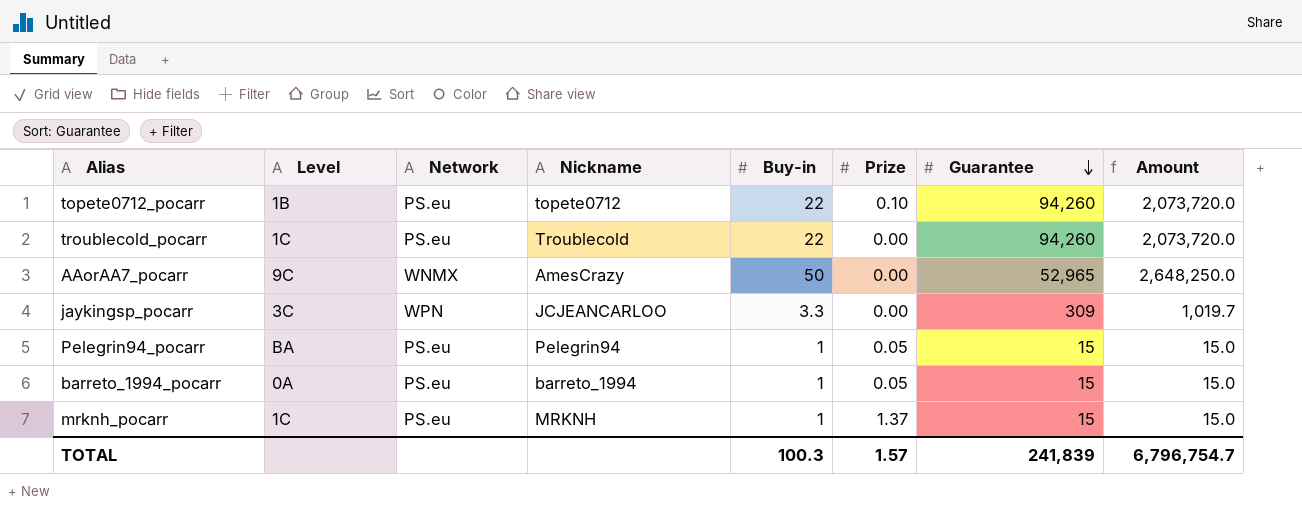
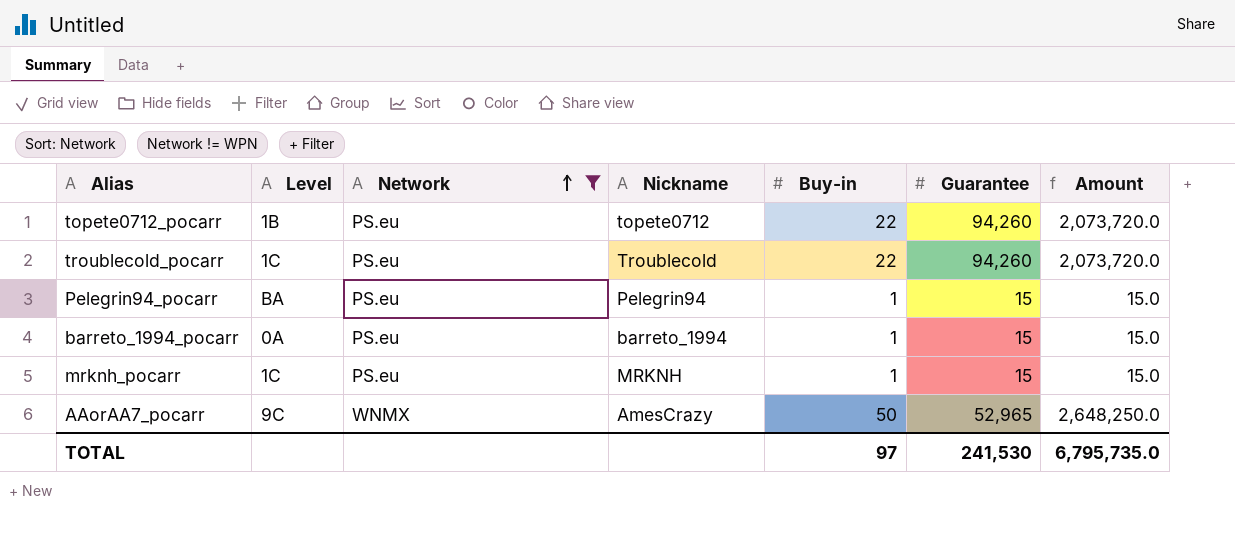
filter: none -> Network != WPN
row order: Guarantee descending -> Network ascending
column Prize | position: 6 -> none
TOTAL | Buy-in: 100.3 -> 97
TOTAL | Guarantee: 241,839 -> 241,530
TOTAL | Amount: 6,796,754.7 -> 6,795,735.0

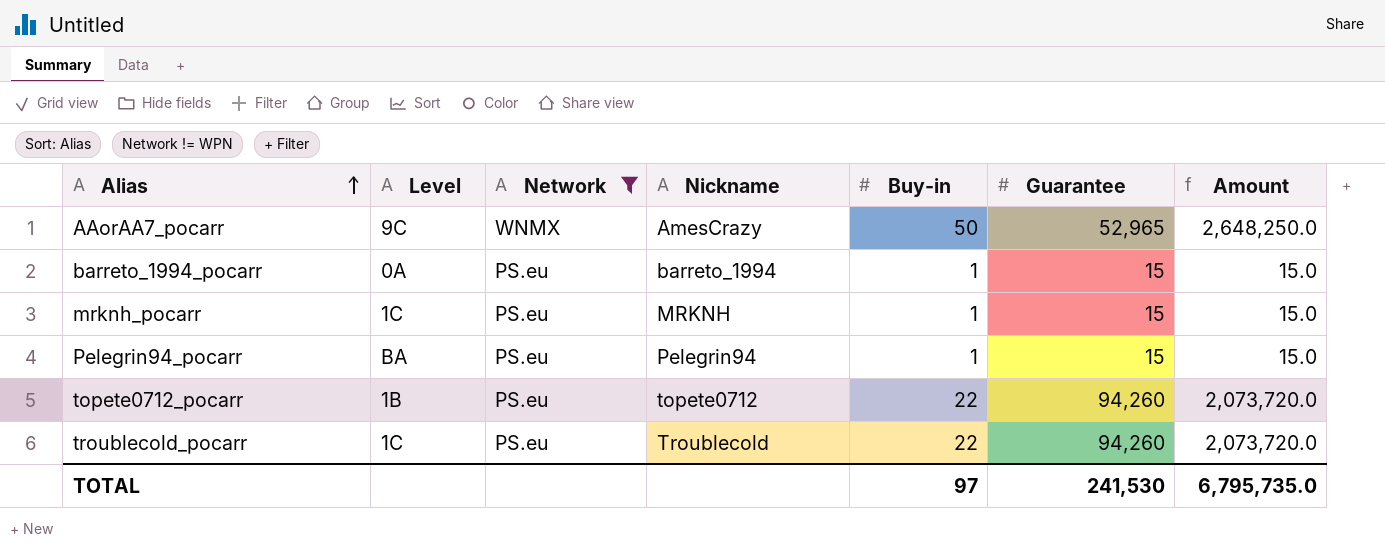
row order: Network ascending -> Alias ascending

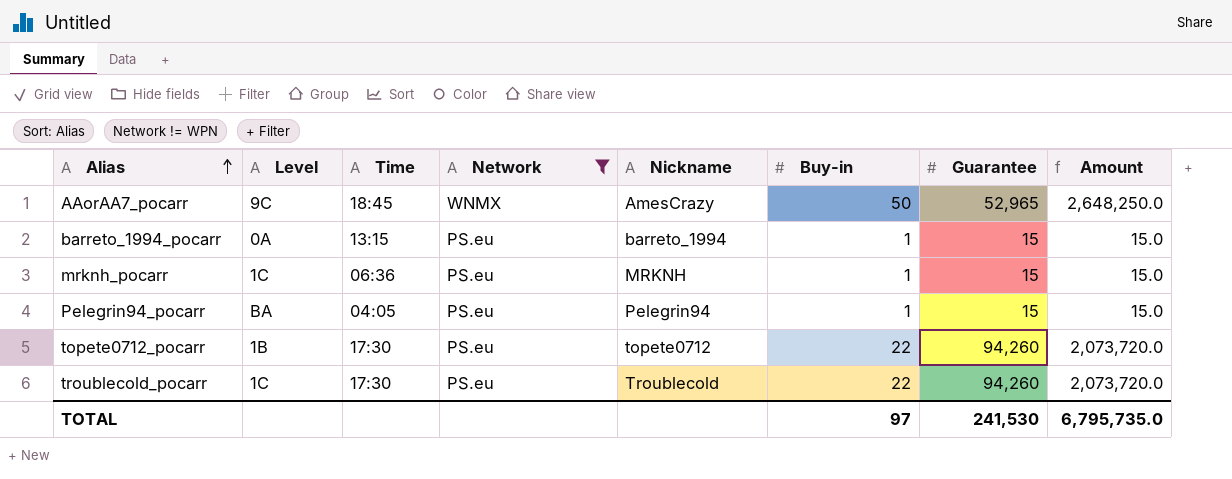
column Time | position: none -> 3

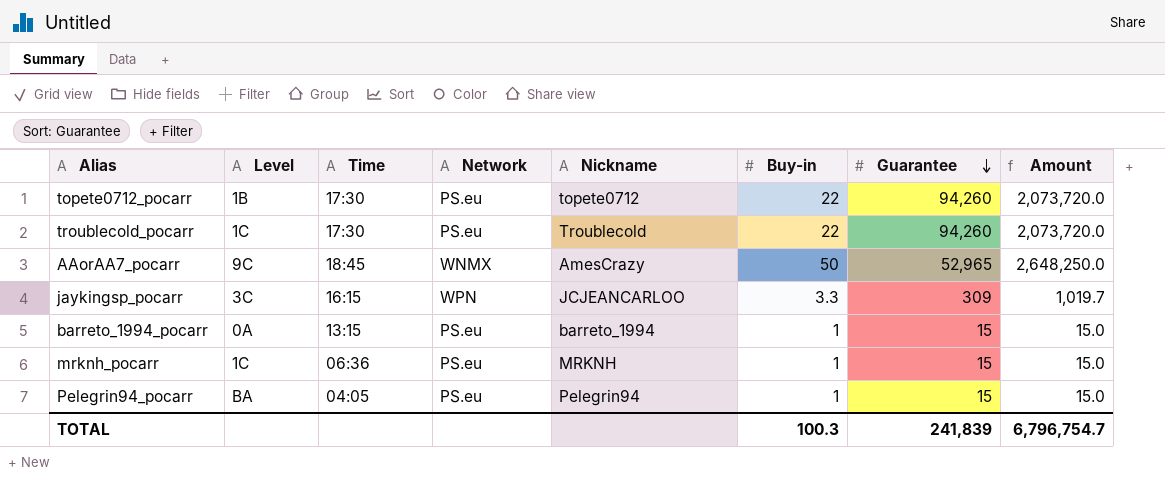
filter: Network != WPN -> none
row order: Alias ascending -> Guarantee descending
TOTAL | Buy-in: 97 -> 100.3
TOTAL | Guarantee: 241,530 -> 241,839
TOTAL | Amount: 6,795,735.0 -> 6,796,754.7

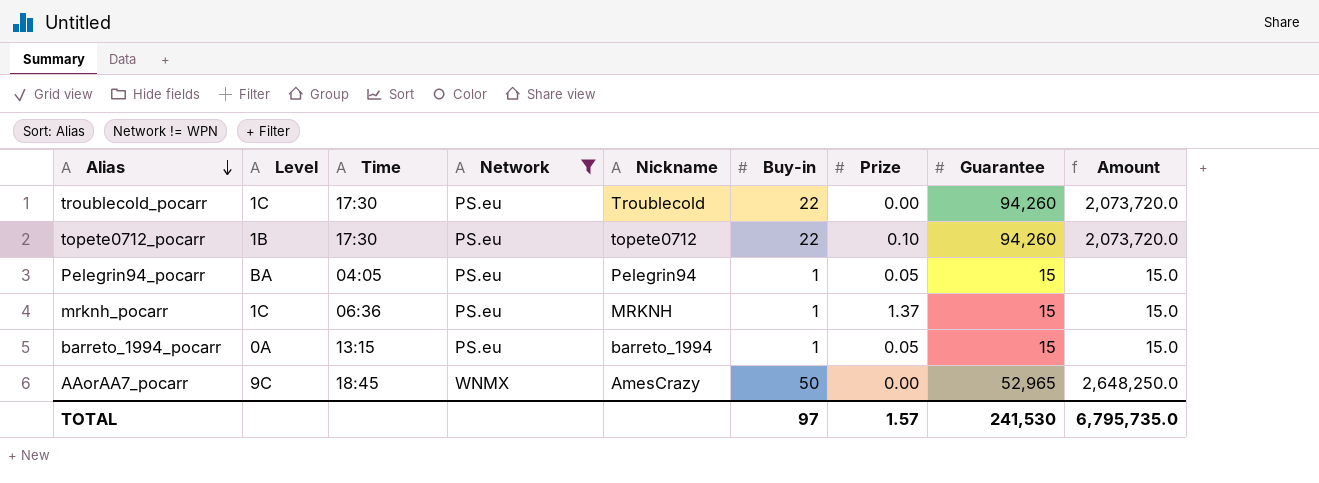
filter: none -> Network != WPN
row order: Guarantee descending -> Alias descending
column Prize | position: none -> 7
TOTAL | Buy-in: 100.3 -> 97
TOTAL | Guarantee: 241,839 -> 241,530
TOTAL | Amount: 6,796,754.7 -> 6,795,735.0

